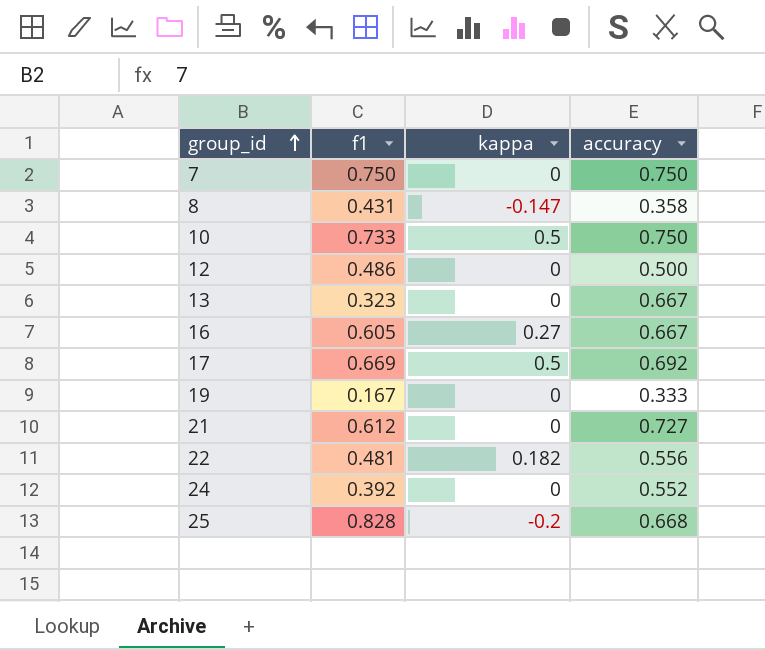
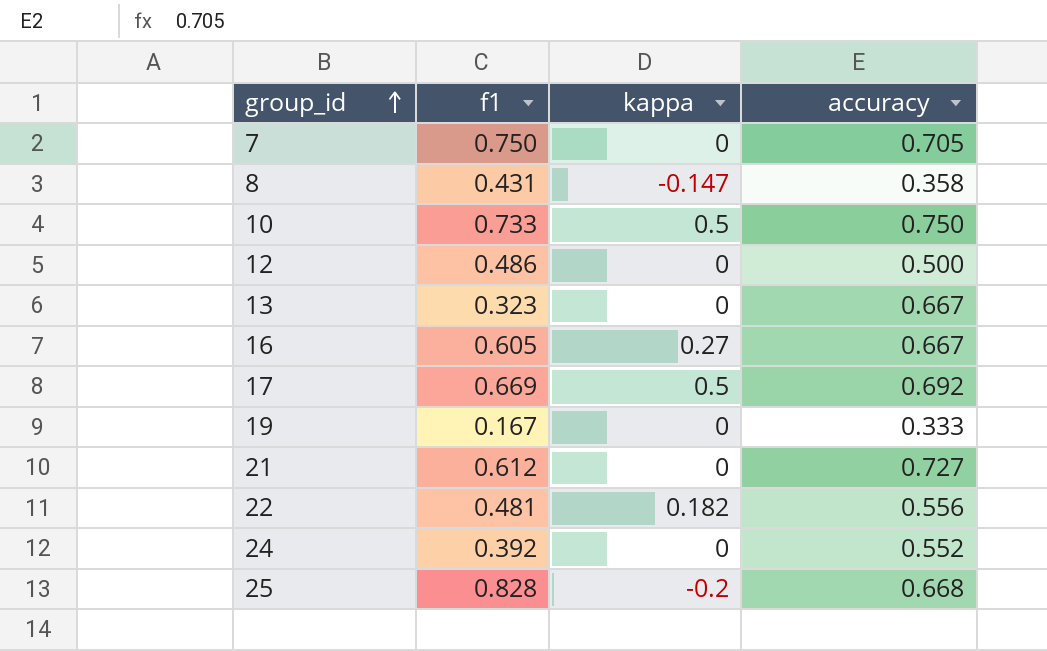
7 | accuracy: 0.750 -> 0.705

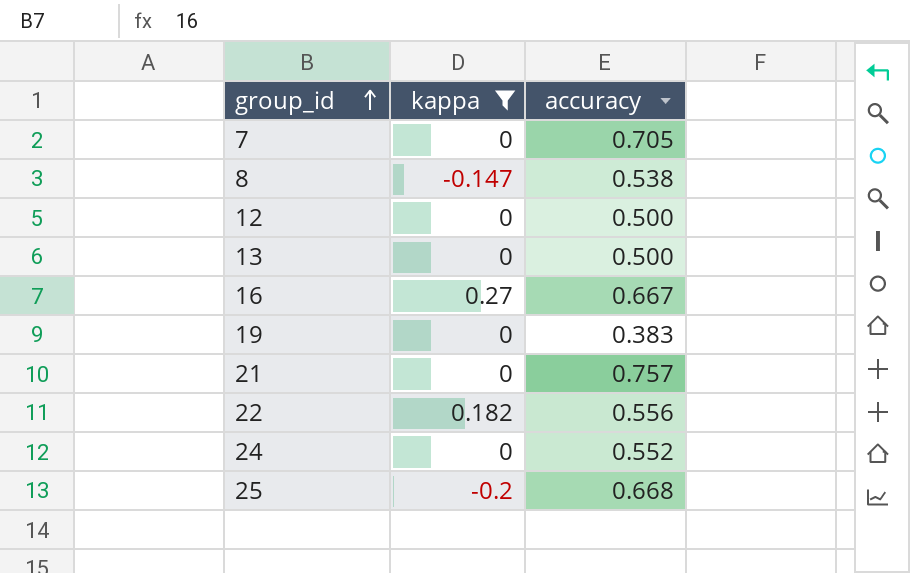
filter: none -> kappa != 0.5
column f1 | position: 2 -> none
8 | accuracy: 0.358 -> 0.538
13 | accuracy: 0.667 -> 0.500
19 | accuracy: 0.333 -> 0.383
21 | accuracy: 0.727 -> 0.757

